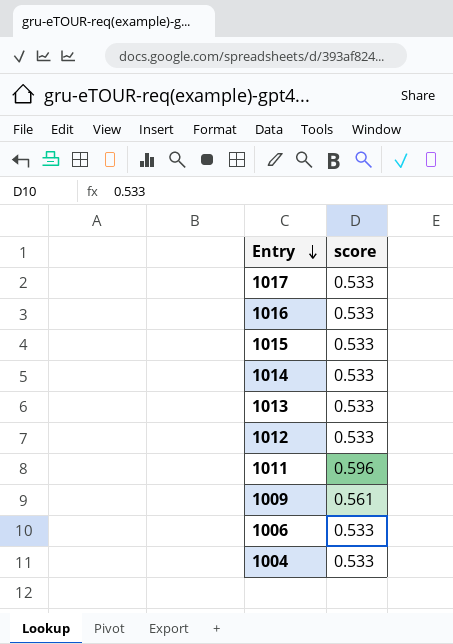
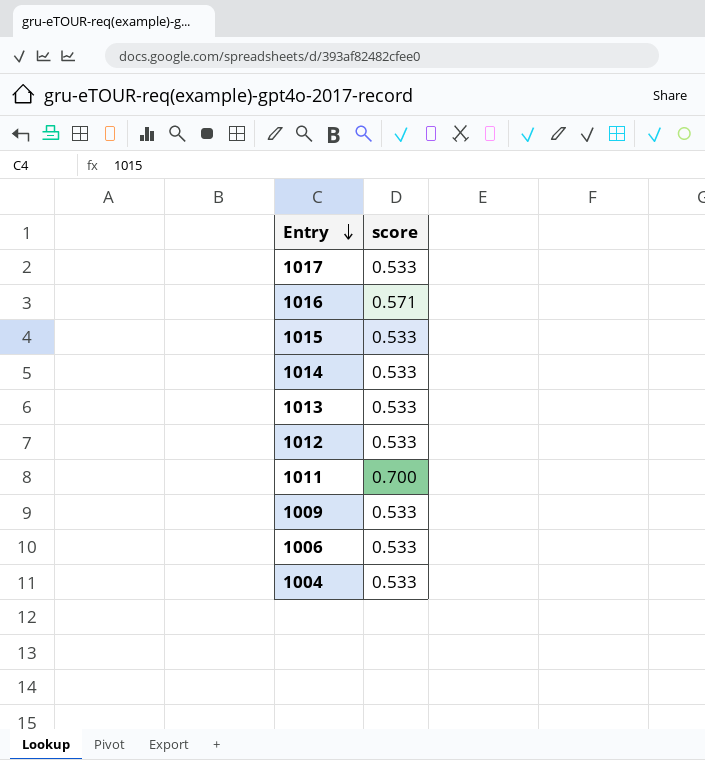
1016 | score: 0.533 -> 0.571
1011 | score: 0.596 -> 0.700
1009 | score: 0.561 -> 0.533

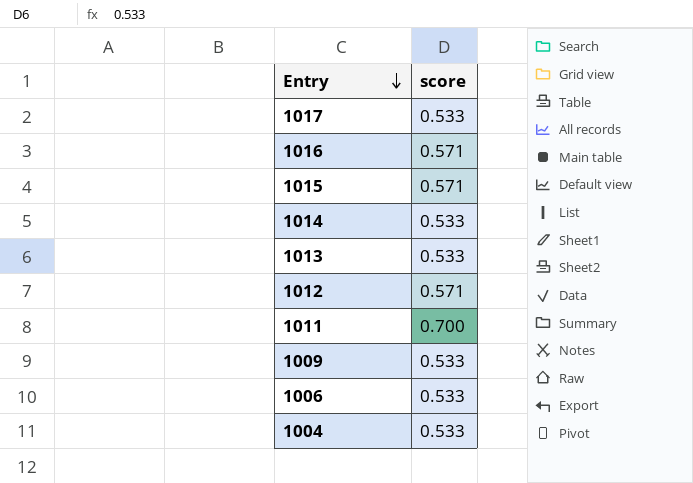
1015 | score: 0.533 -> 0.571
1012 | score: 0.533 -> 0.571

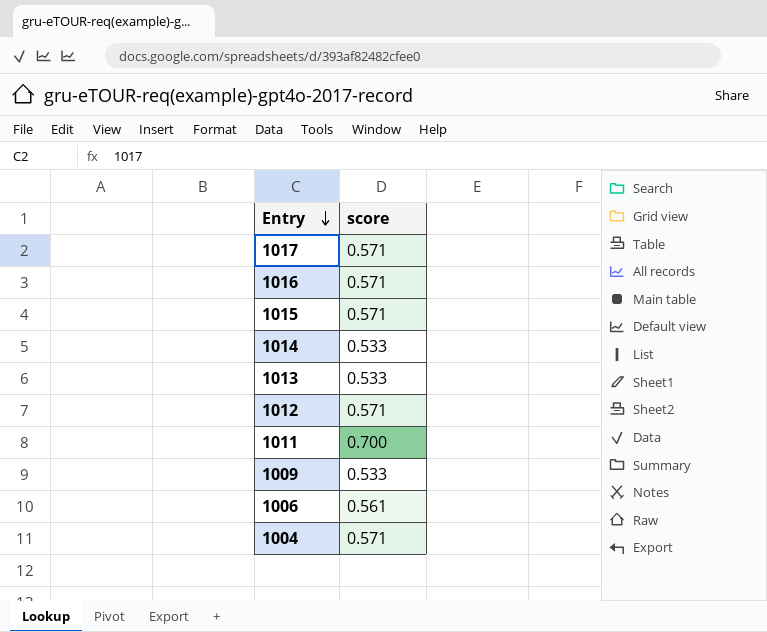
1017 | score: 0.533 -> 0.571
1006 | score: 0.533 -> 0.561
1004 | score: 0.533 -> 0.571

